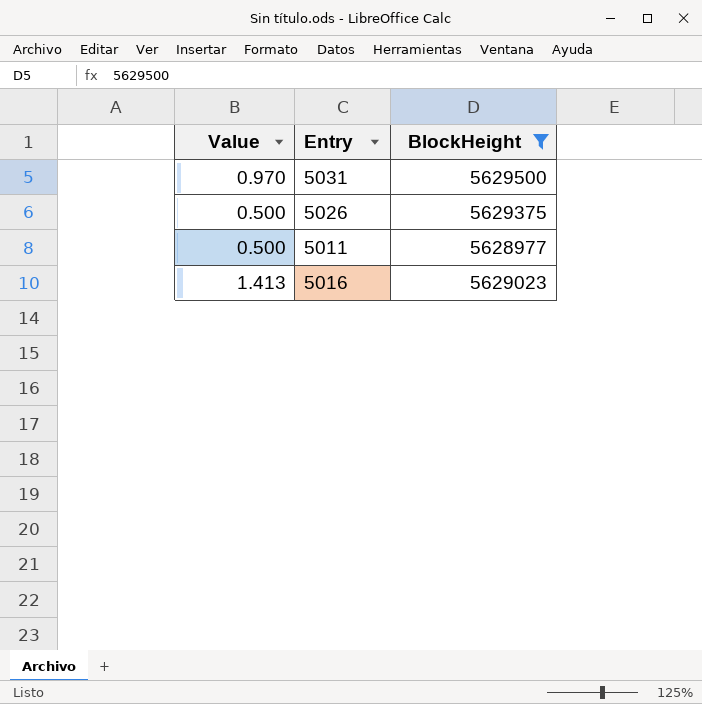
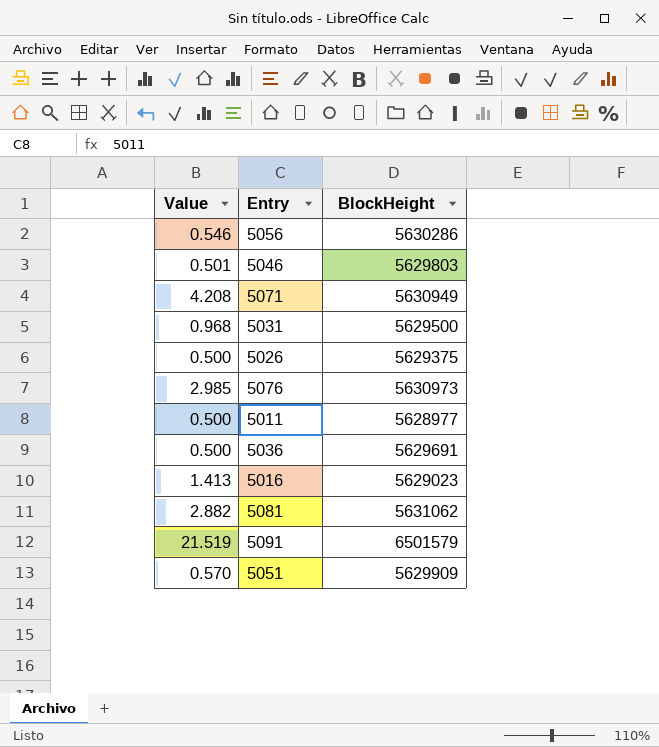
filter: BlockHeight <= 5629500 -> none
5031 | Value: 0.970 -> 0.968

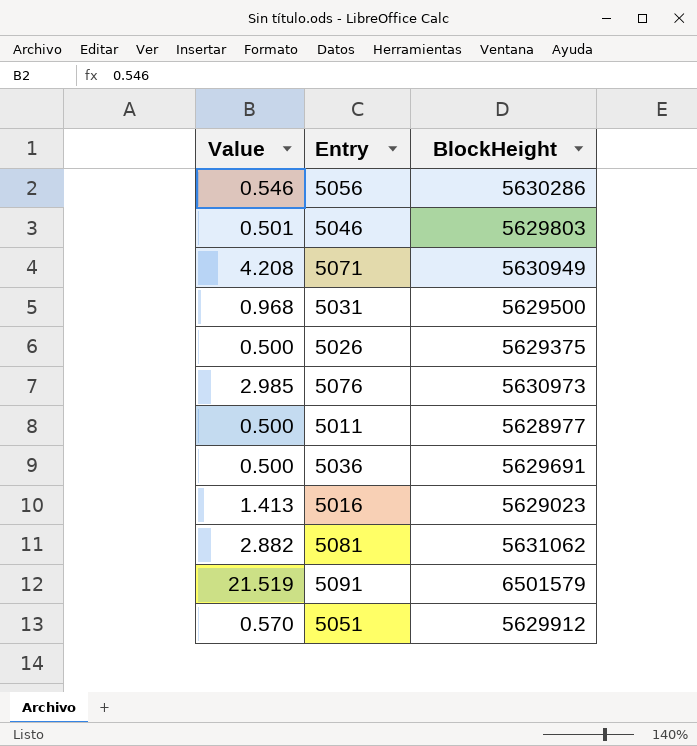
5051 | BlockHeight: 5629909 -> 5629912

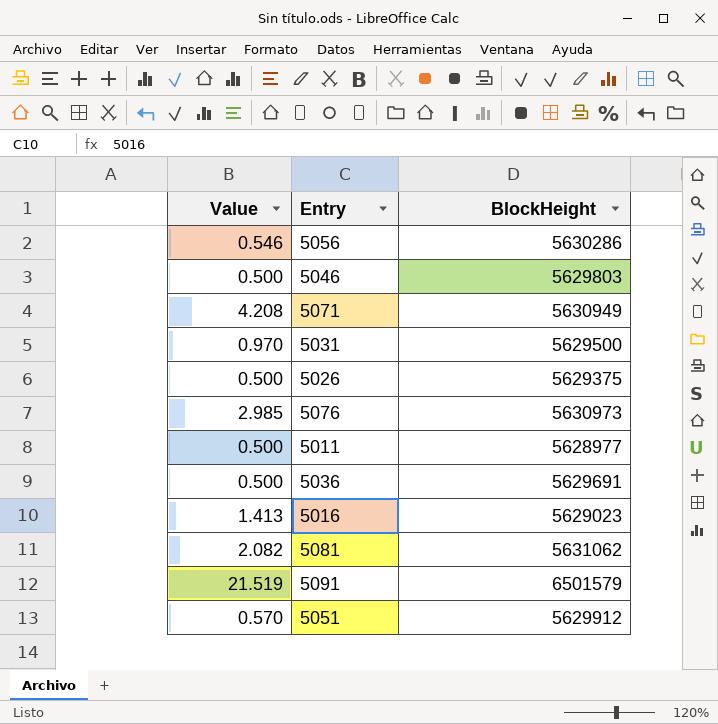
5046 | Value: 0.501 -> 0.500
5031 | Value: 0.968 -> 0.970
5081 | Value: 2.882 -> 2.082

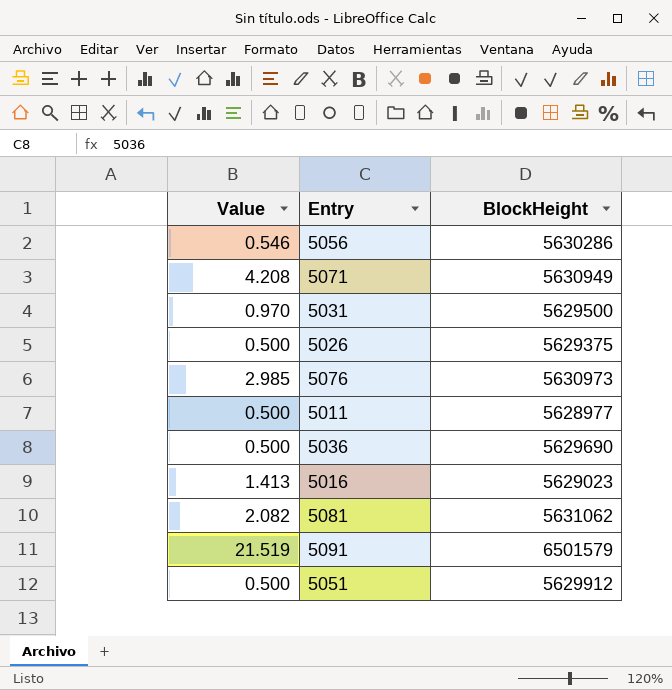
row 5046: 0.500 | 5629803 -> none
5036 | BlockHeight: 5629691 -> 5629690
5051 | Value: 0.570 -> 0.500

